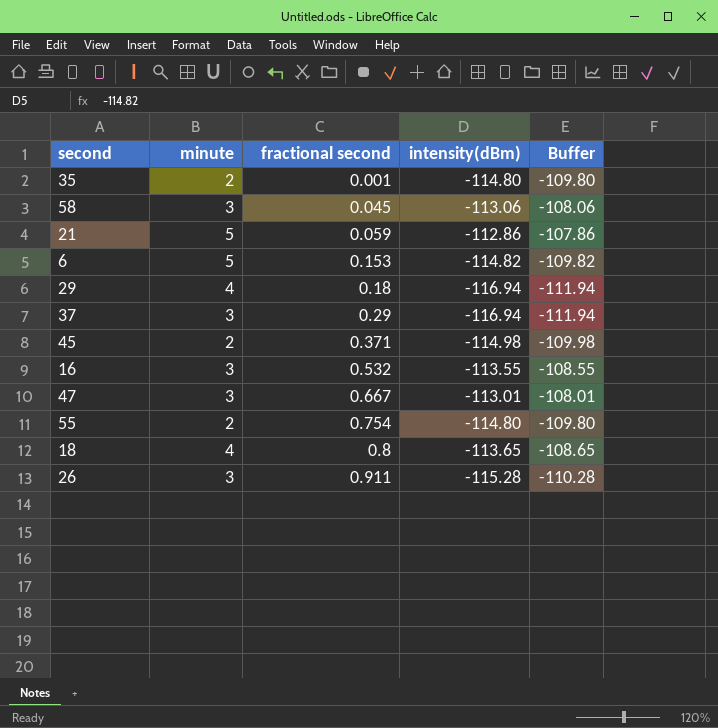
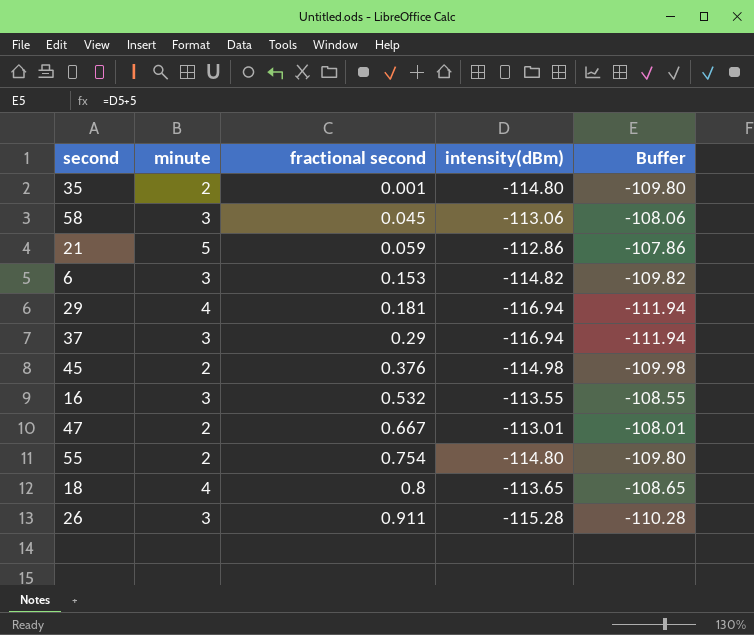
6 | minute: 5 -> 3
29 | fractional second: 0.18 -> 0.181
45 | fractional second: 0.371 -> 0.376
47 | minute: 3 -> 2

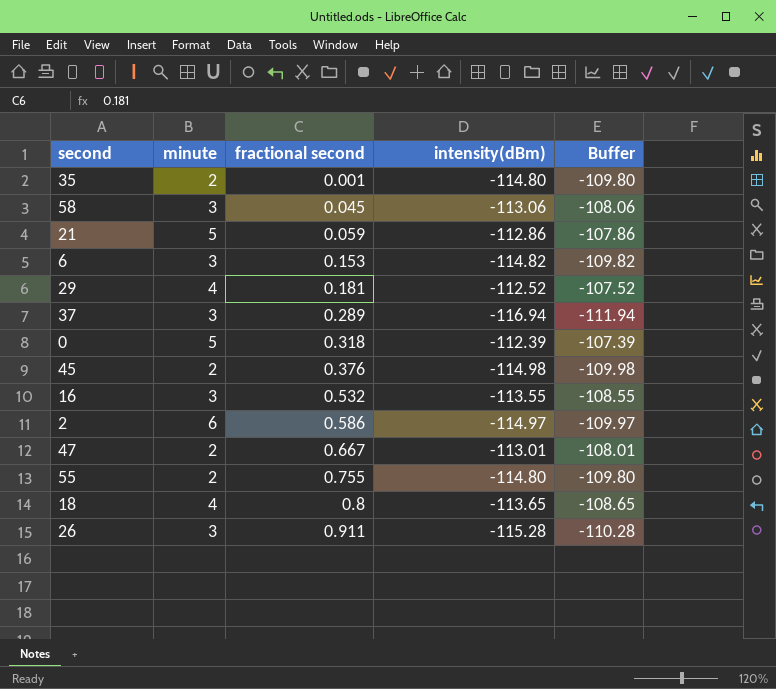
29 | intensity(dBm): -116.94 -> -112.52
29 | Buffer: -111.94 -> -107.52
37 | fractional second: 0.29 -> 0.289
row 0: none -> 5 | 0.318 | -112.39 | -107.39
row 2: none -> 6 | 0.586 | -114.97 | -109.97
55 | fractional second: 0.754 -> 0.755

